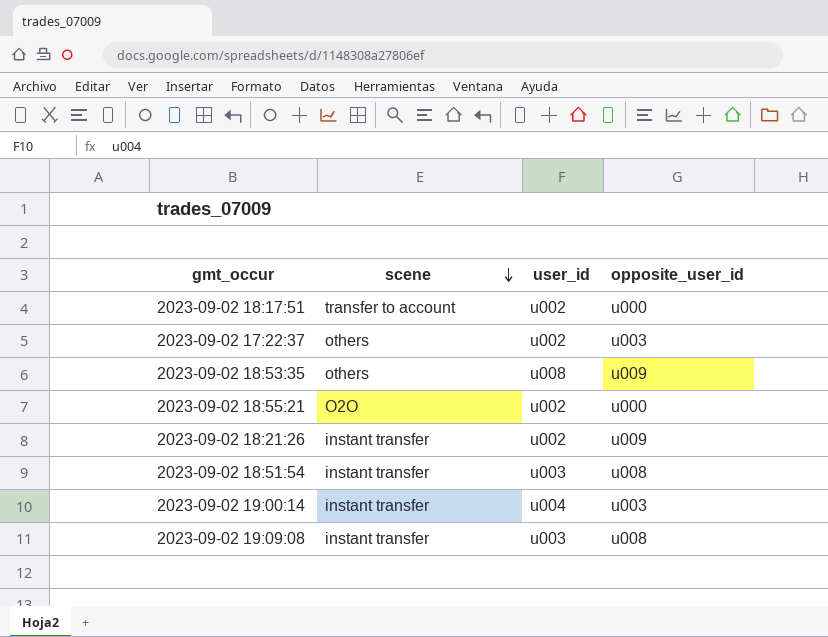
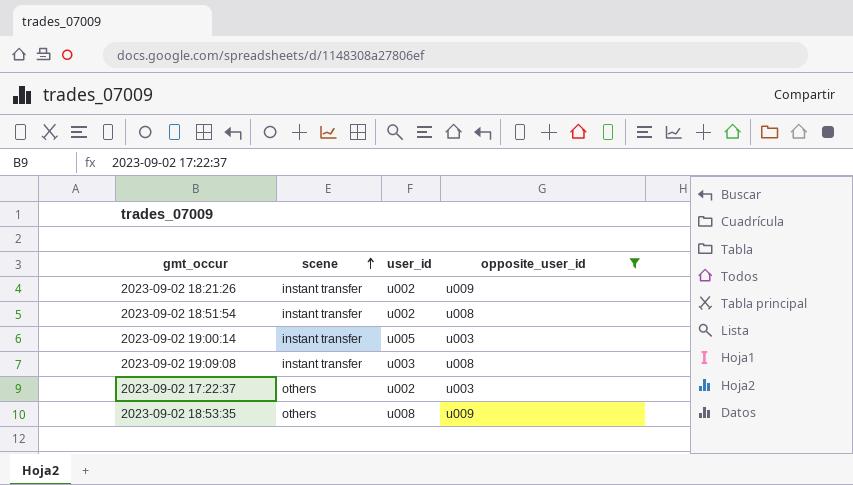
filter: none -> opposite_user_id != u000
row order: scene descending -> scene ascending
2023-09-02 18:51:54 | user_id: u003 -> u002
2023-09-02 19:00:14 | user_id: u004 -> u005

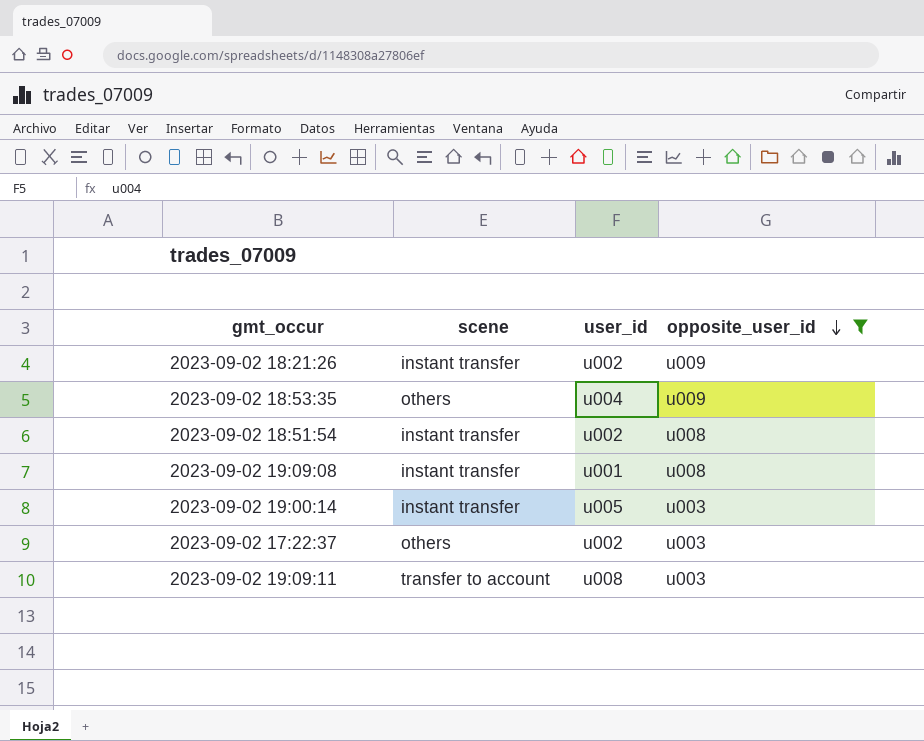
row order: scene ascending -> opposite_user_id descending
2023-09-02 18:53:35 | user_id: u008 -> u004
2023-09-02 19:09:08 | user_id: u003 -> u001
row 2023-09-02 19:09:11: none -> transfer to account | u008 | u003

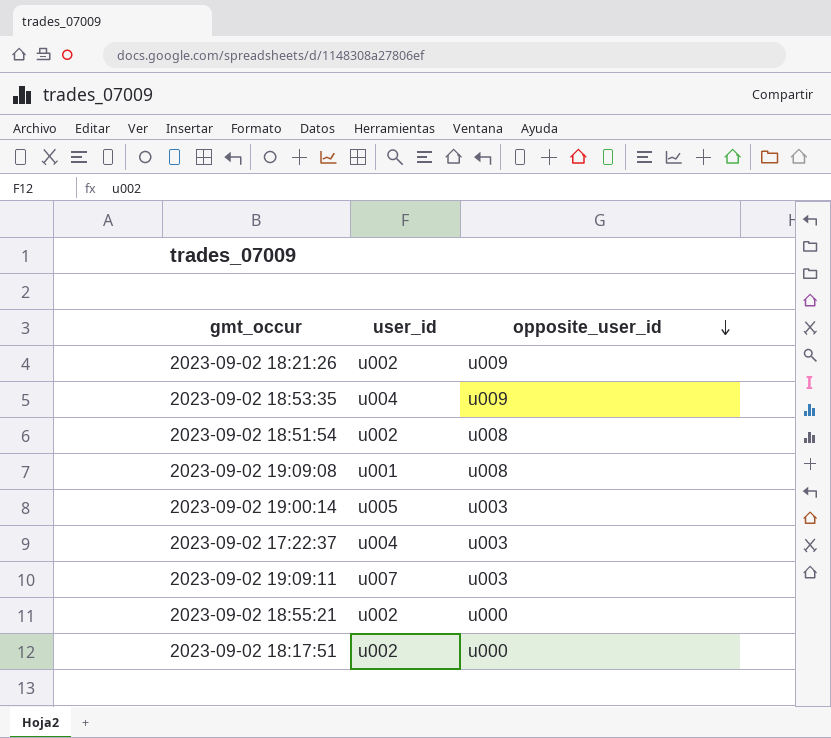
filter: opposite_user_id != u000 -> none
column scene | position: 2 -> none
2023-09-02 17:22:37 | user_id: u002 -> u004
2023-09-02 19:09:11 | user_id: u008 -> u007

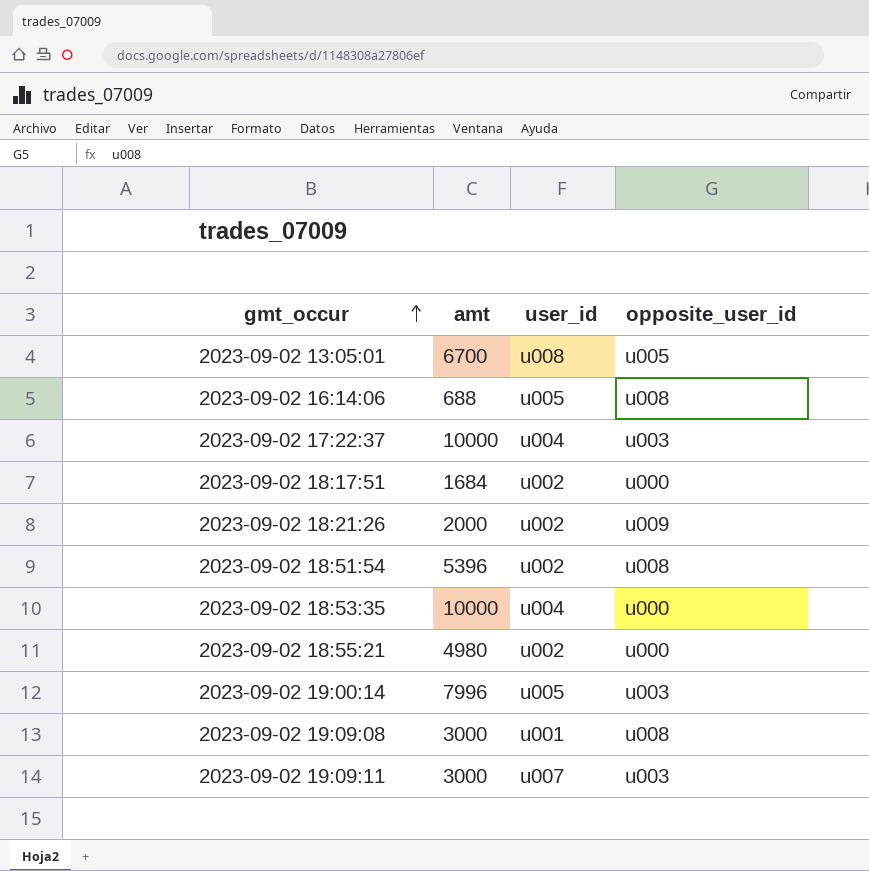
row order: opposite_user_id descending -> gmt_occur ascending
column amt | position: none -> 2
row 2023-09-02 13:05:01: none -> 6700 | u008 | u005
row 2023-09-02 16:14:06: none -> 688 | u005 | u008
2023-09-02 18:53:35 | opposite_user_id: u009 -> u000

